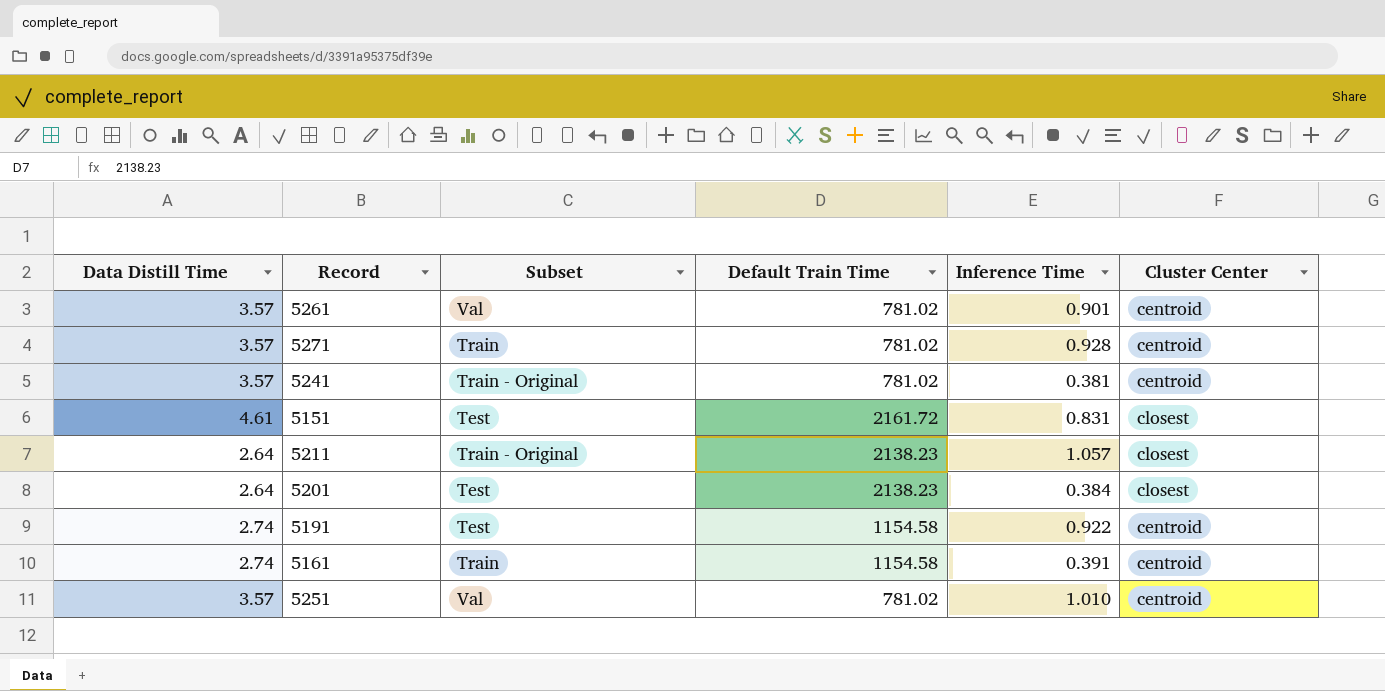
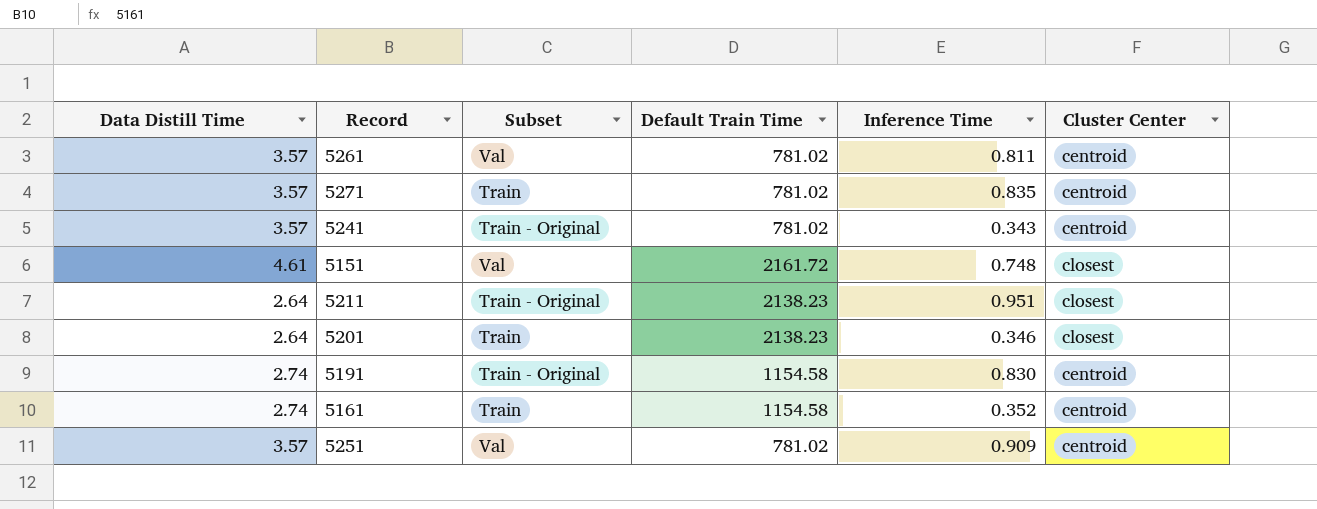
5261 | Inference Time: 0.901 -> 0.811
5271 | Inference Time: 0.928 -> 0.835
5241 | Inference Time: 0.381 -> 0.343
5151 | Subset: Test -> Val
5151 | Inference Time: 0.831 -> 0.748
5211 | Inference Time: 1.057 -> 0.951
5201 | Subset: Test -> Train
5201 | Inference Time: 0.384 -> 0.346
5191 | Subset: Test -> Train - Original
5191 | Inference Time: 0.922 -> 0.830
5161 | Inference Time: 0.391 -> 0.352
5251 | Inference Time: 1.010 -> 0.909

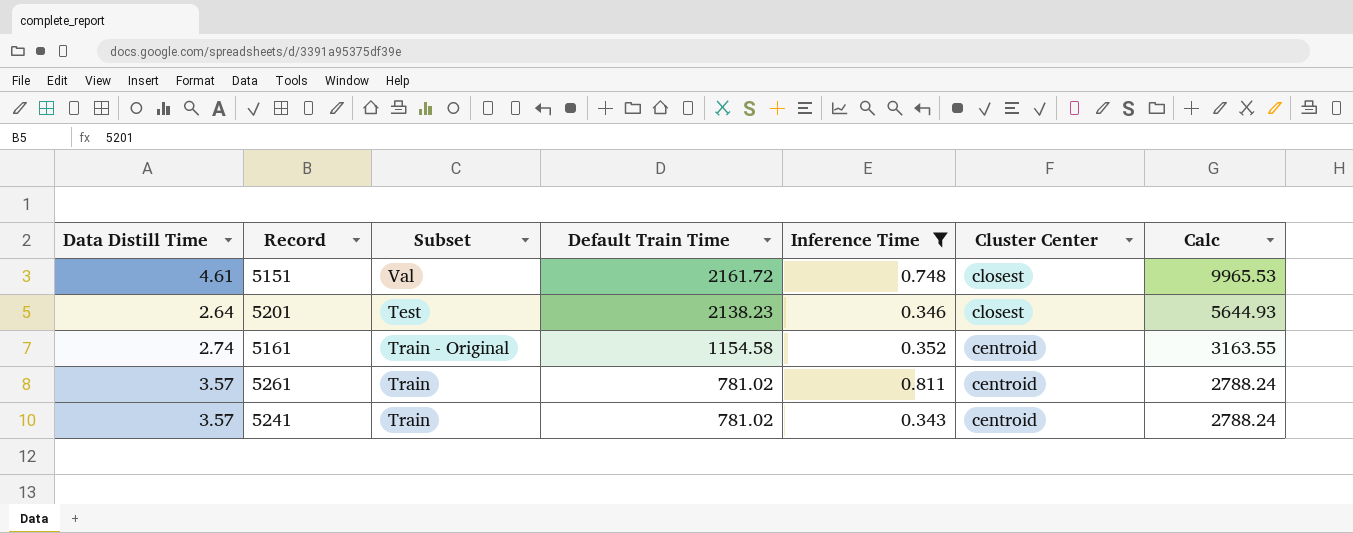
filter: none -> Inference Time <= 0.811
row order: none -> Default Train Time descending
column Calc | formula: none -> [Data Distill Time] * [Default Train Time]
5201 | Subset: Train -> Test
5161 | Subset: Train -> Train - Original
5261 | Subset: Val -> Train
5241 | Subset: Train - Original -> Train

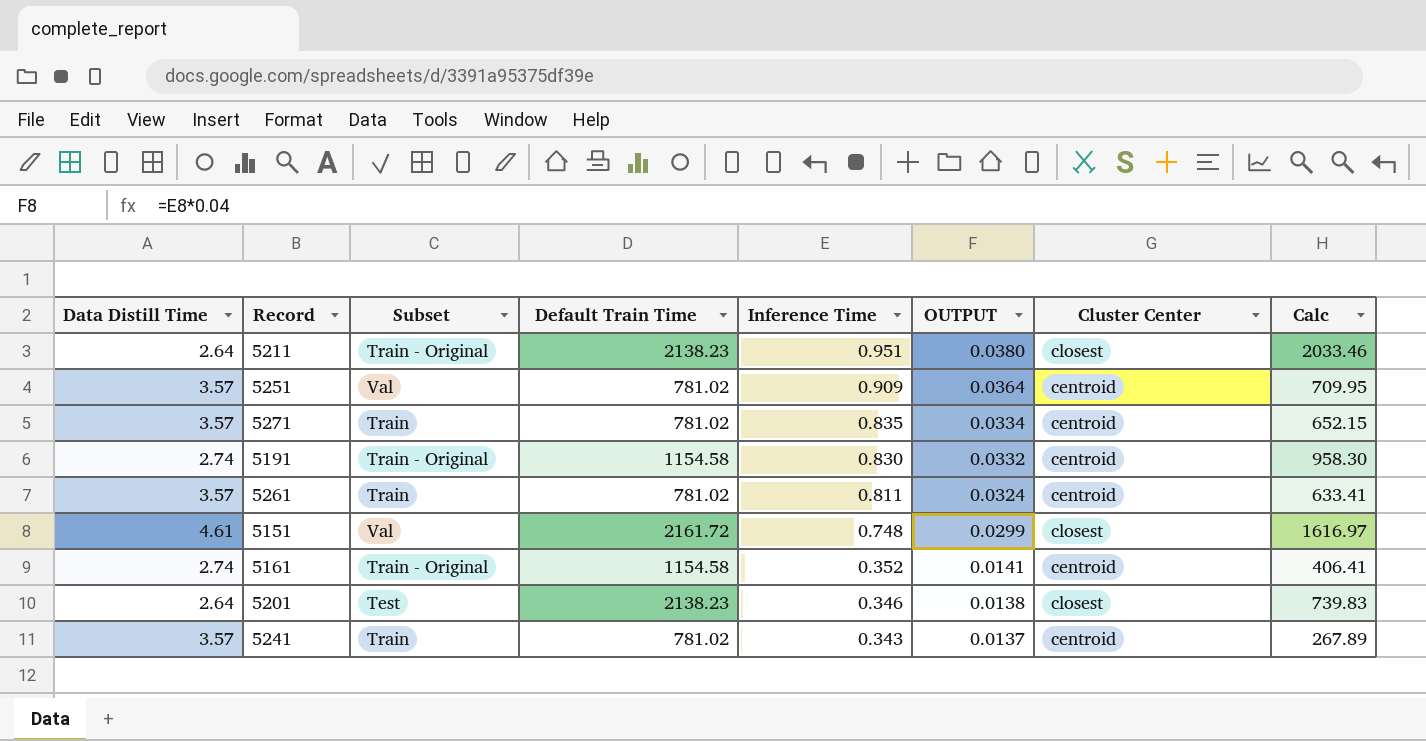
filter: Inference Time <= 0.811 -> none
row order: Default Train Time descending -> Inference Time descending
column OUTPUT | formula: none -> [Inference Time] * 0.04
column Calc | formula: [Data Distill Time] * [Default Train Time] -> [Default Train Time] * [Inference Time]

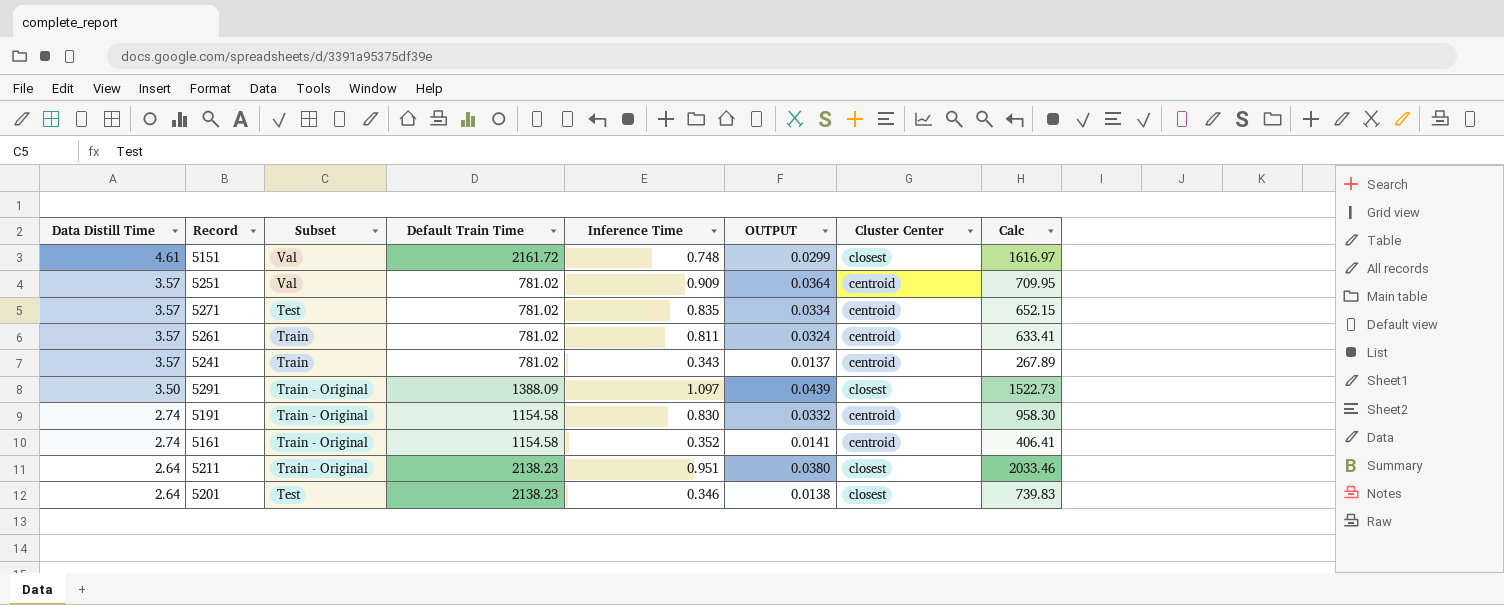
row order: Inference Time descending -> Data Distill Time descending
5271 | Subset: Train -> Test
row 5291: none -> 3.50 | Train - Original | 1388.09 | 1.097 | 0.0439 | closest | 1522.73

